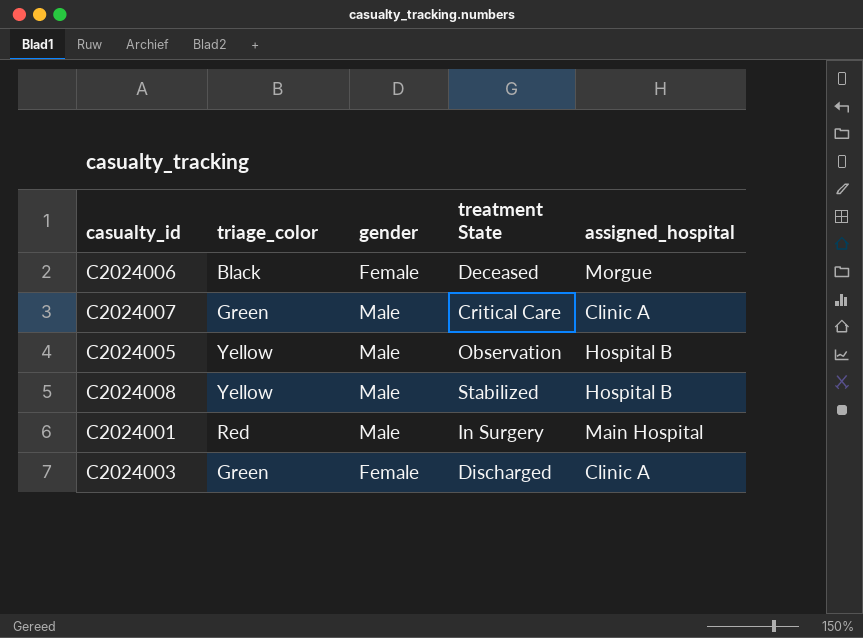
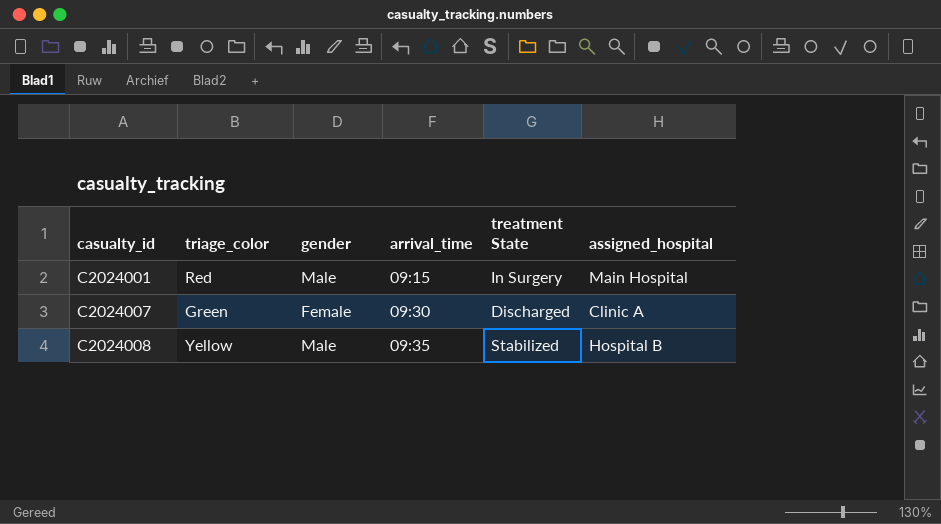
row order: none -> casualty_id ascending
column arrival_time | position: none -> 4
row C2024006: Black | Female | Deceased | Morgue -> none
row C2024005: Yellow | Male | Observation | Hospital B -> none
row C2024003: Green | Female | Discharged | Clinic A -> none
C2024007 | gender: Male -> Female
C2024007 | treatment State: Critical Care -> Discharged

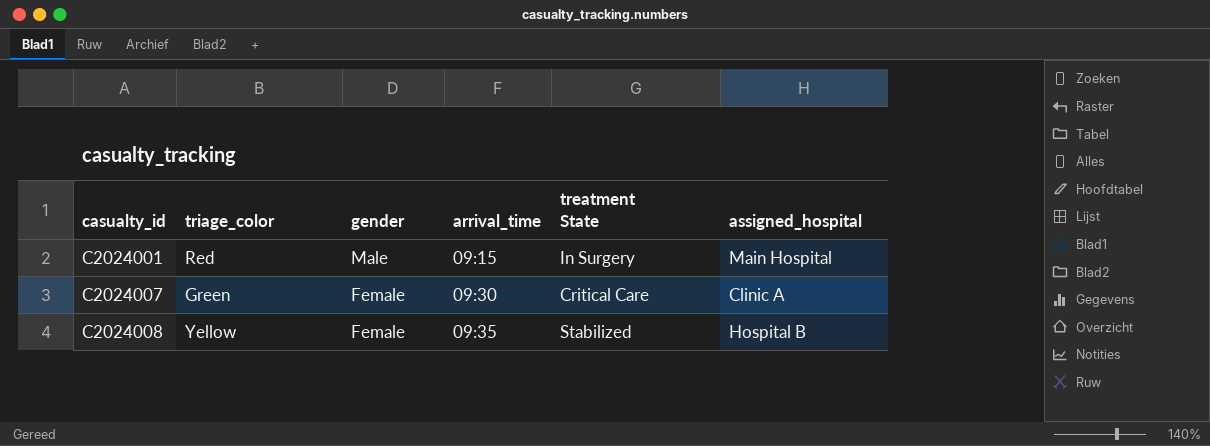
C2024007 | treatment State: Discharged -> Critical Care
C2024008 | gender: Male -> Female

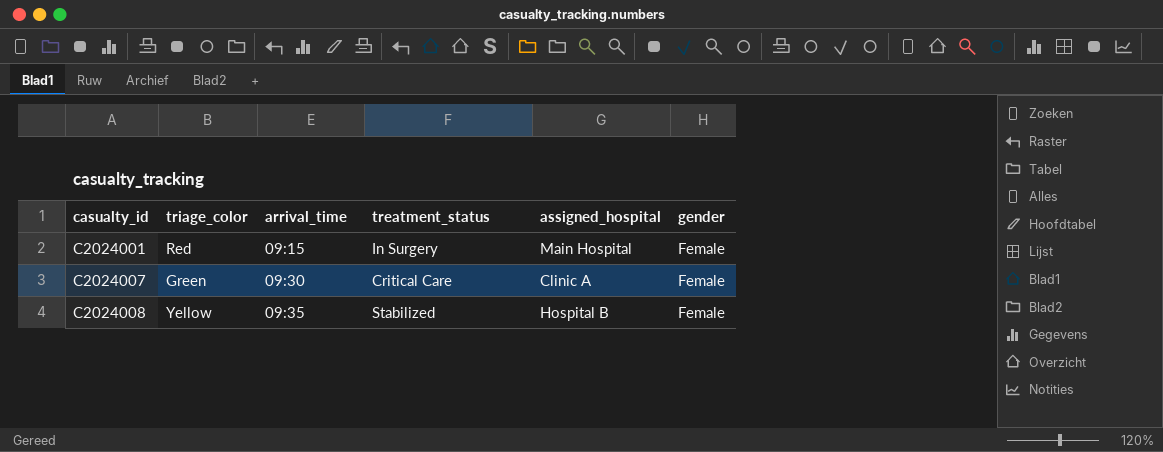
column name: treatment State -> treatment_status
column gender | position: 3 -> 6
C2024001 | gender: Male -> Female

